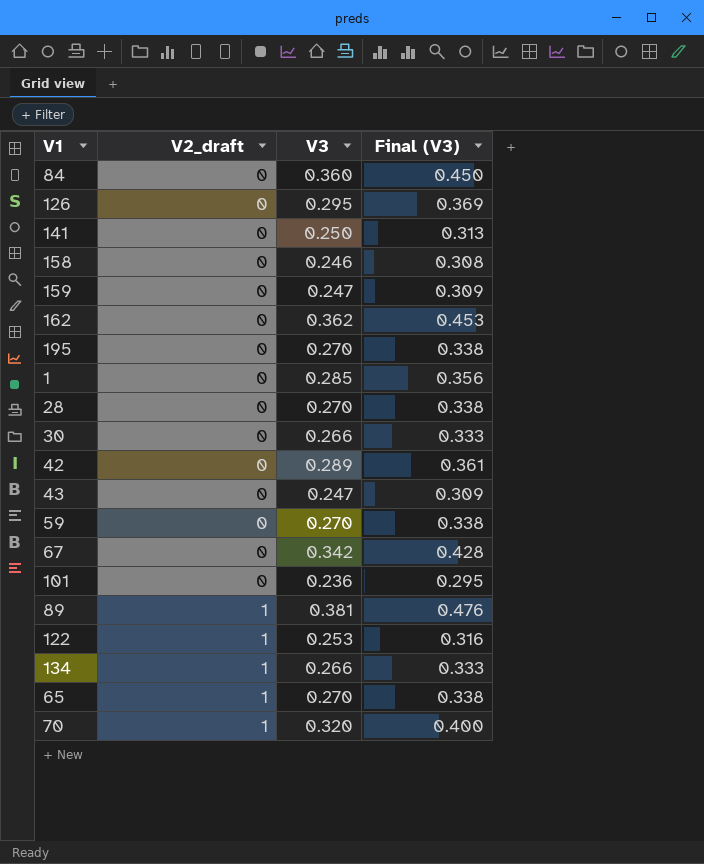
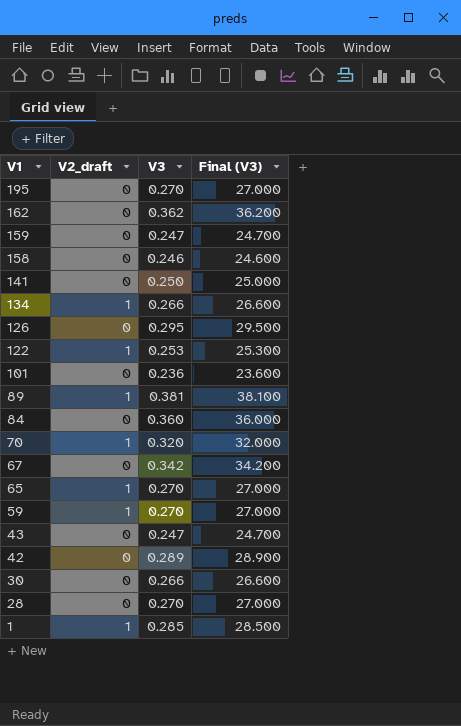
row order: V2_draft ascending -> V1 descending
column Final (V3) | formula: [V3] * 1.25 -> [V3] * 100
59 | V2_draft: 0 -> 1
1 | V2_draft: 0 -> 1

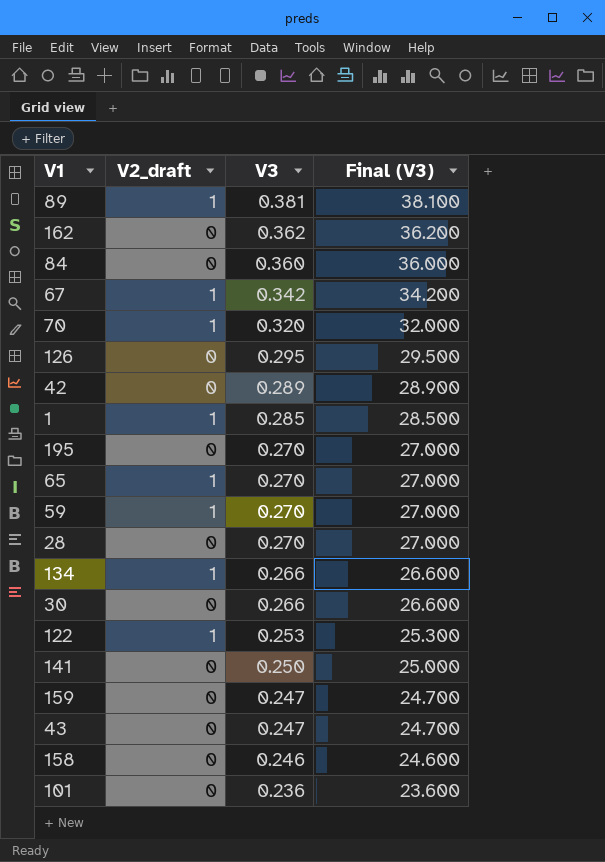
row order: V1 descending -> V3 descending
67 | V2_draft: 0 -> 1

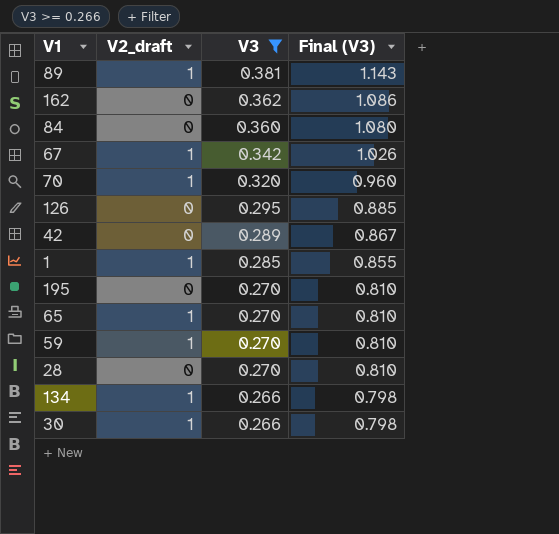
filter: none -> V3 >= 0.266
column Final (V3) | formula: [V3] * 100 -> [V3] * 3
30 | V2_draft: 0 -> 1

